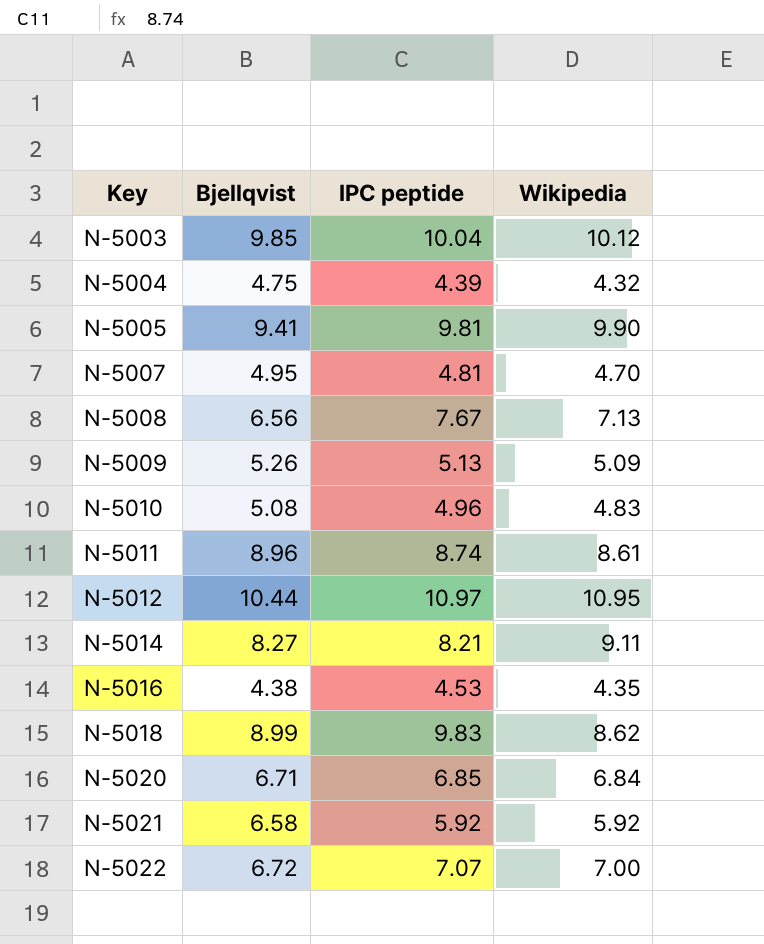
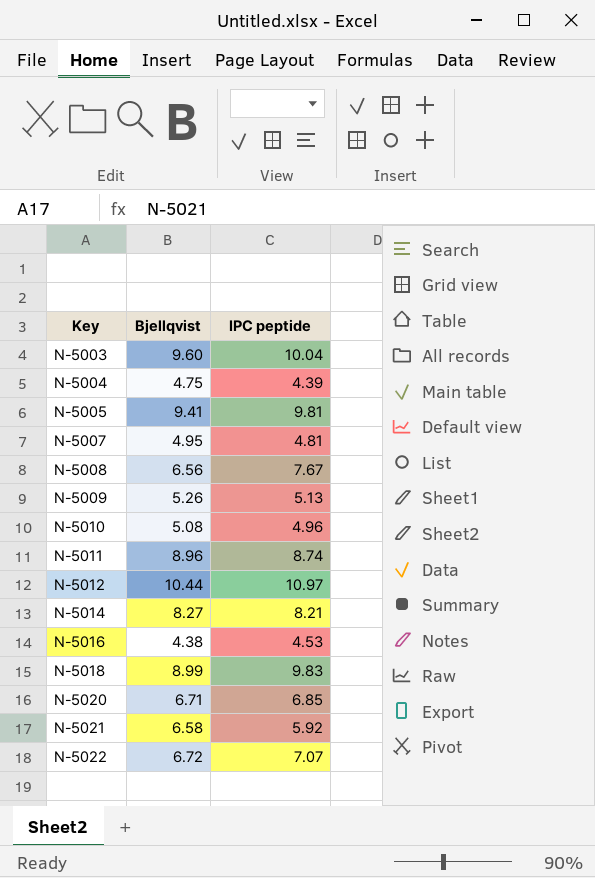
column Wikipedia | position: 4 -> none
N-5003 | Bjellqvist: 9.85 -> 9.60

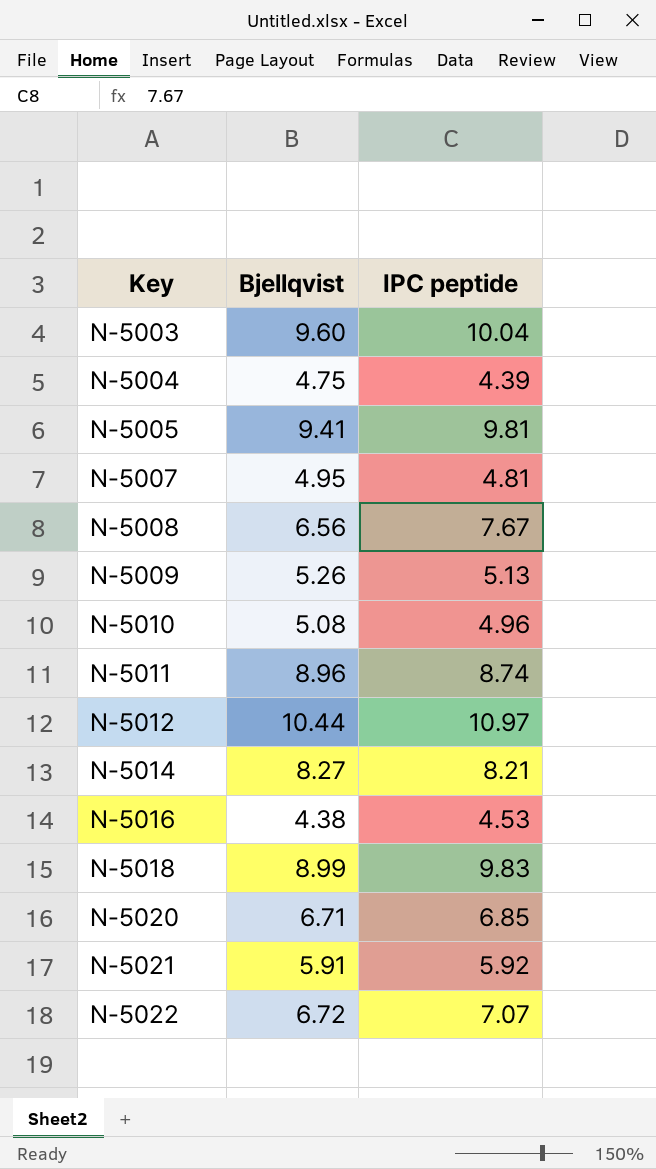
N-5021 | Bjellqvist: 6.58 -> 5.91

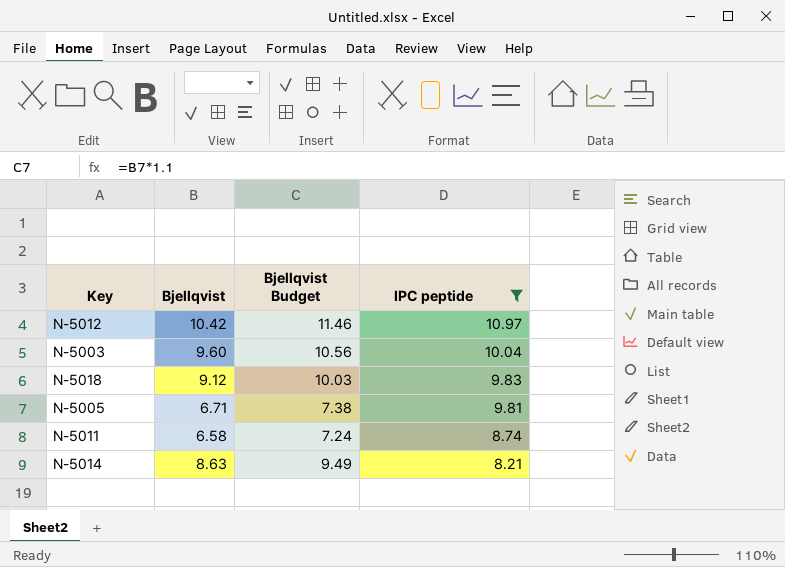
filter: none -> IPC peptide >= 8.21
row order: Key ascending -> IPC peptide descending
column Bjellqvist Budget | formula: none -> [Bjellqvist] * 1.1
N-5012 | Bjellqvist: 10.44 -> 10.42
N-5018 | Bjellqvist: 8.99 -> 9.12
N-5005 | Bjellqvist: 9.41 -> 6.71
N-5011 | Bjellqvist: 8.96 -> 6.58
N-5014 | Bjellqvist: 8.27 -> 8.63

